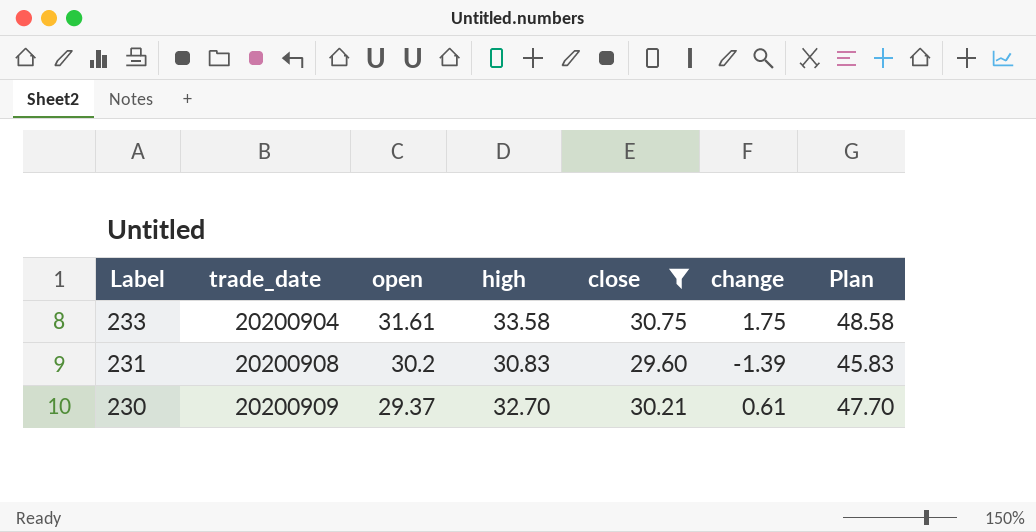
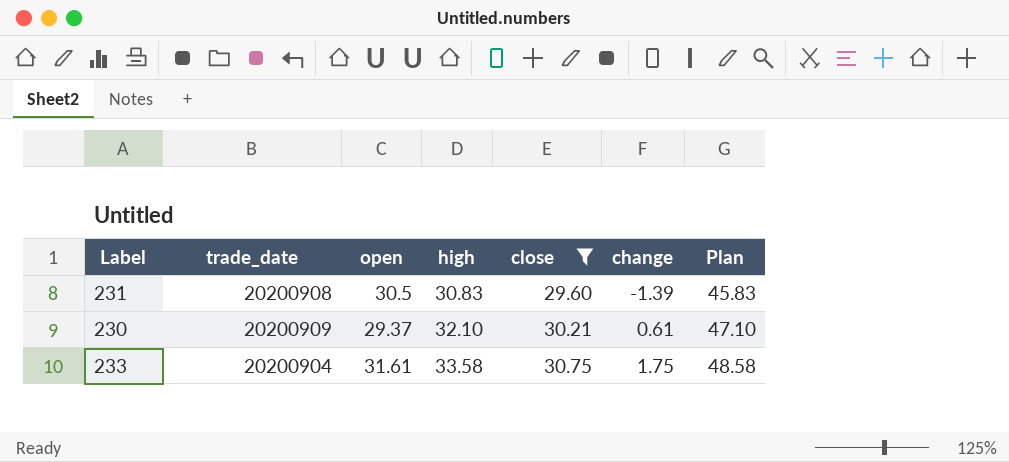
row order: Label descending -> high ascending
231 | open: 30.2 -> 30.5
230 | high: 32.70 -> 32.10
230 | Plan: 47.70 -> 47.10

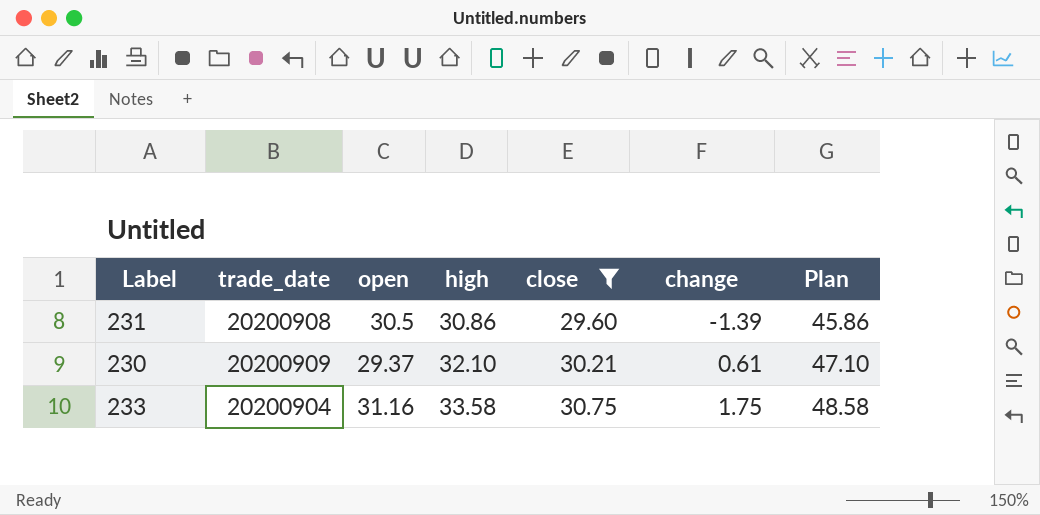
231 | high: 30.83 -> 30.86
231 | Plan: 45.83 -> 45.86
233 | open: 31.61 -> 31.16

